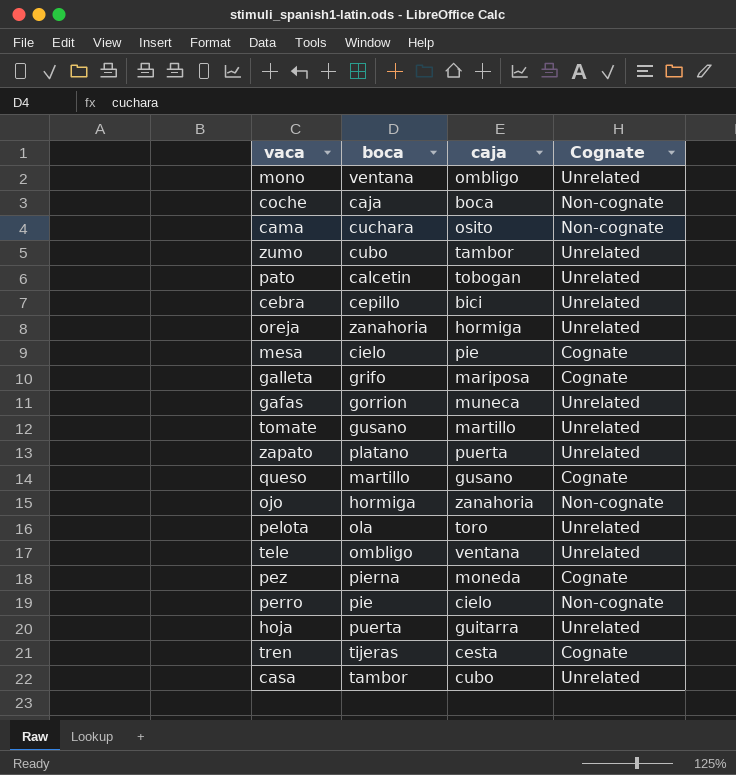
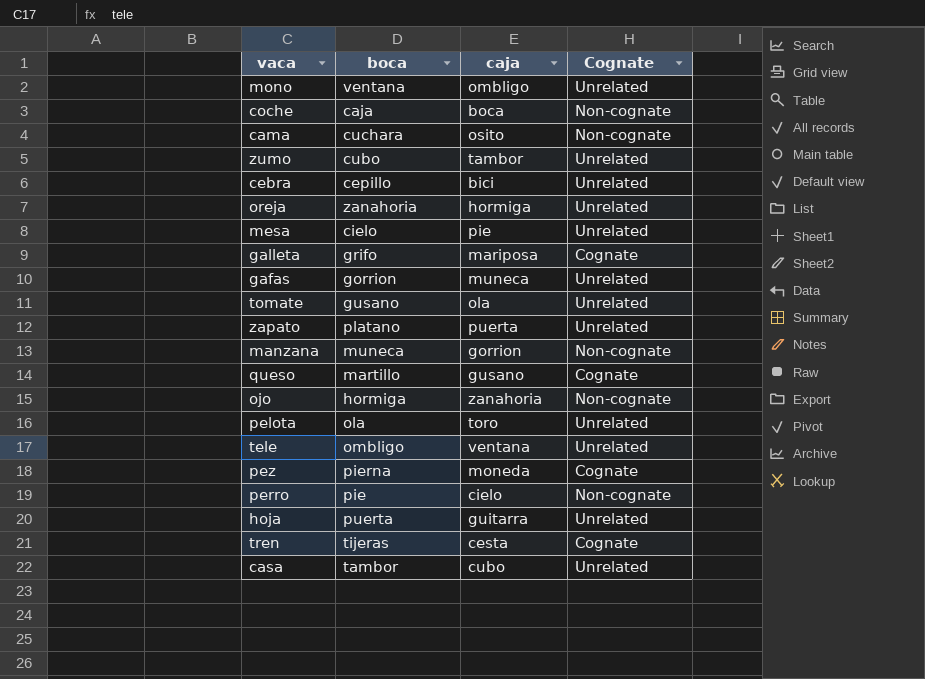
row pato: calcetin | tobogan | Unrelated -> none
mesa | Cognate: Cognate -> Unrelated
tomate | caja: martillo -> ola
row manzana: none -> muneca | gorrion | Non-cognate

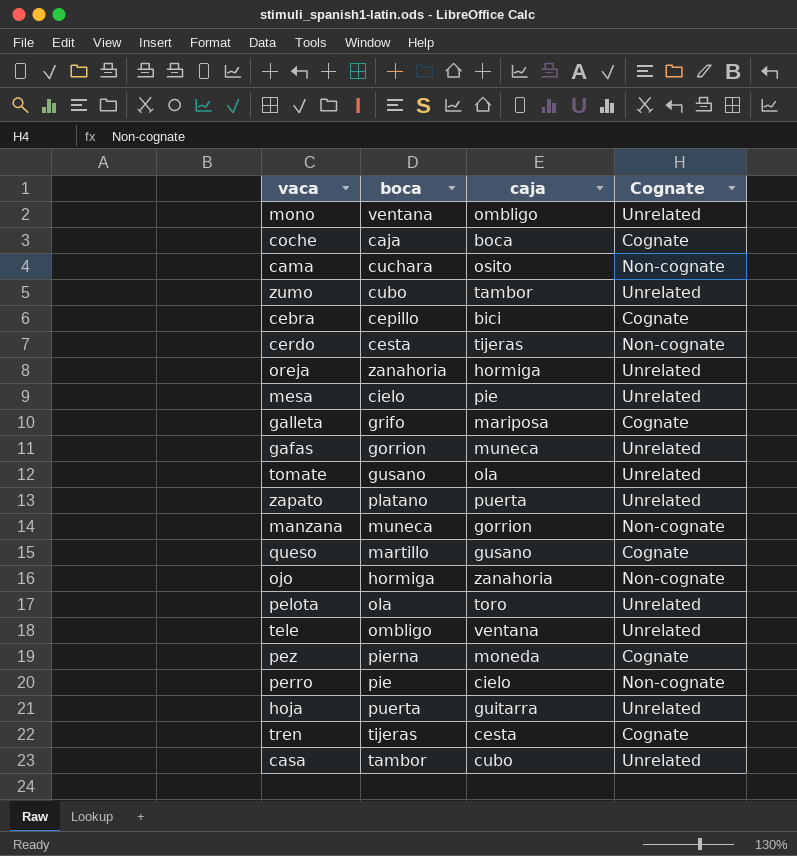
coche | Cognate: Non-cognate -> Cognate
cebra | Cognate: Unrelated -> Cognate
row cerdo: none -> cesta | tijeras | Non-cognate

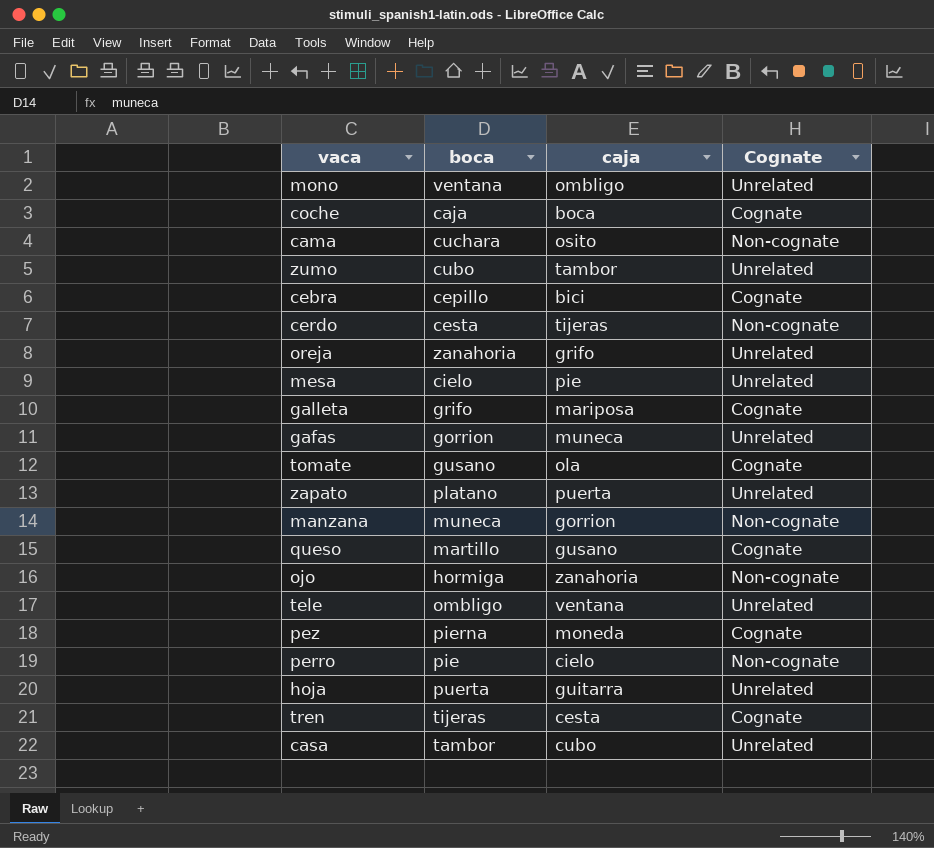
row pelota: ola | toro | Unrelated -> none
oreja | caja: hormiga -> grifo
tomate | Cognate: Unrelated -> Cognate

